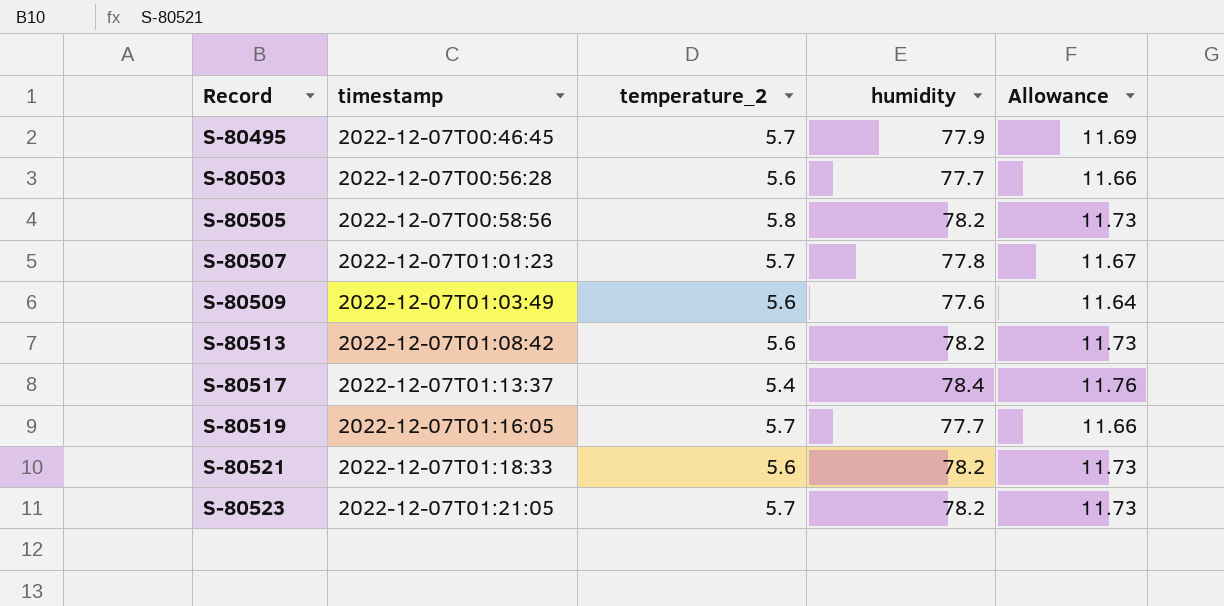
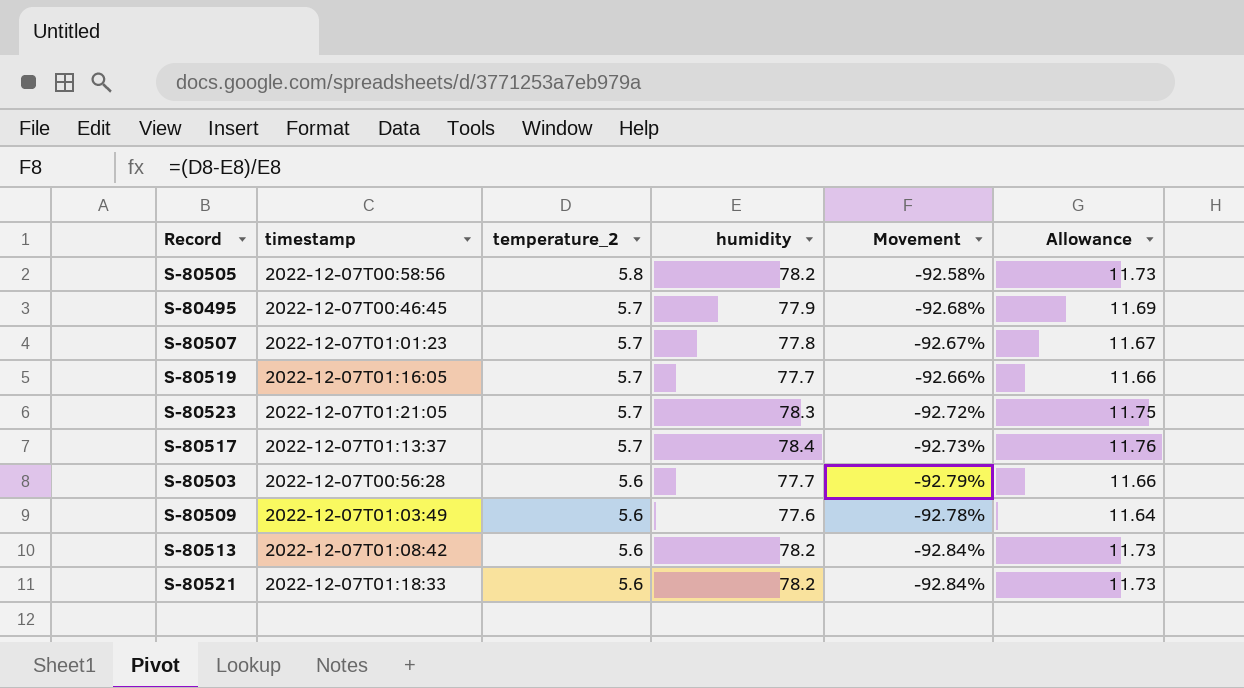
row order: Record ascending -> temperature_2 descending
column Movement | formula: none -> ([temperature_2] - [humidity]) / [humidity]
S-80523 | humidity: 78.2 -> 78.3
S-80523 | Allowance: 11.73 -> 11.75
S-80517 | temperature_2: 5.4 -> 5.7

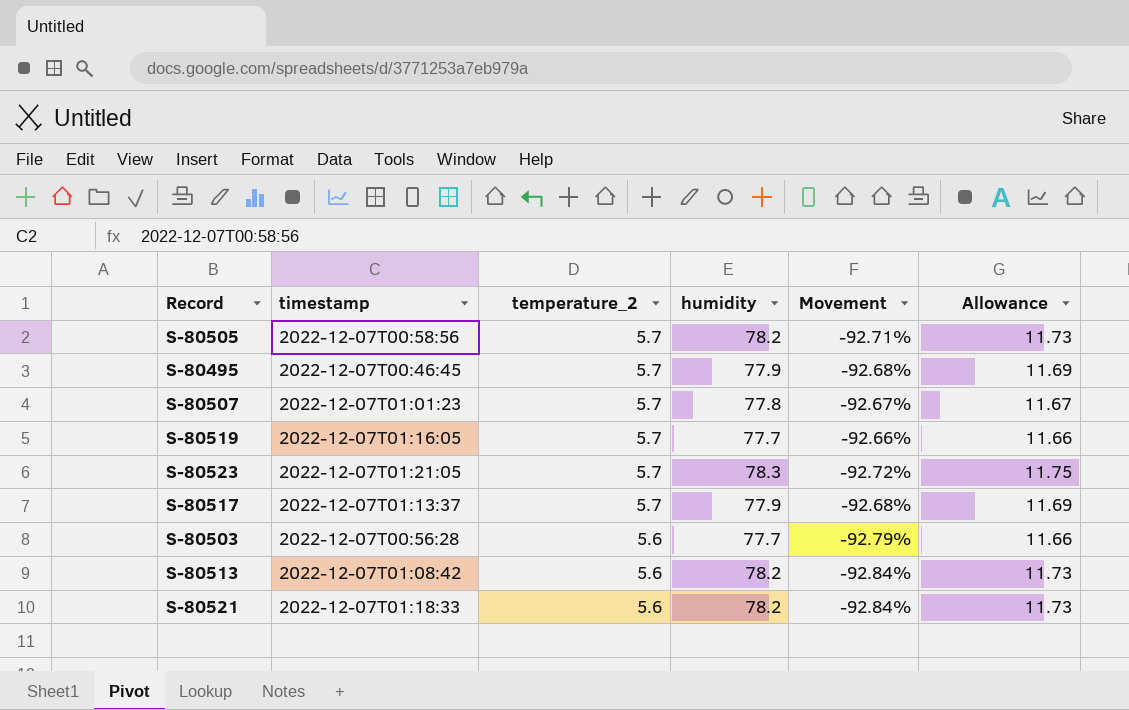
row S-80509: 2022-12-07T01:03:49 | 5.6 | 77.6 | -92.78% | 11.64 -> none
S-80505 | temperature_2: 5.8 -> 5.7
S-80505 | Movement: -92.58% -> -92.71%
S-80517 | humidity: 78.4 -> 77.9
S-80517 | Movement: -92.73% -> -92.68%
S-80517 | Allowance: 11.76 -> 11.69

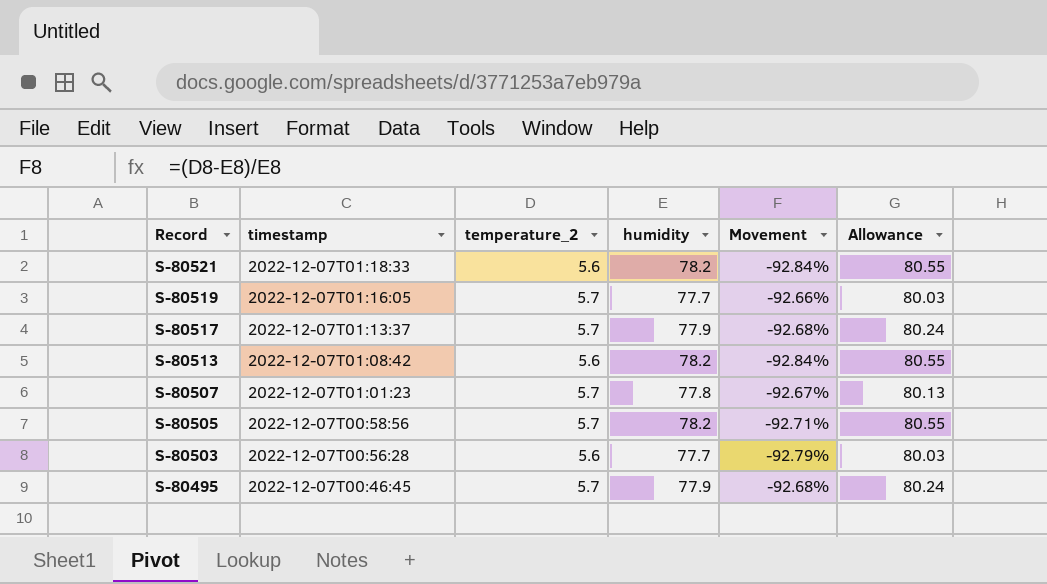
row order: temperature_2 descending -> Record descending
column Allowance | formula: [humidity] * 0.15 -> [humidity] * 1.03
row S-80523: 2022-12-07T01:21:05 | 5.7 | 78.3 | -92.72% | 11.75 -> none

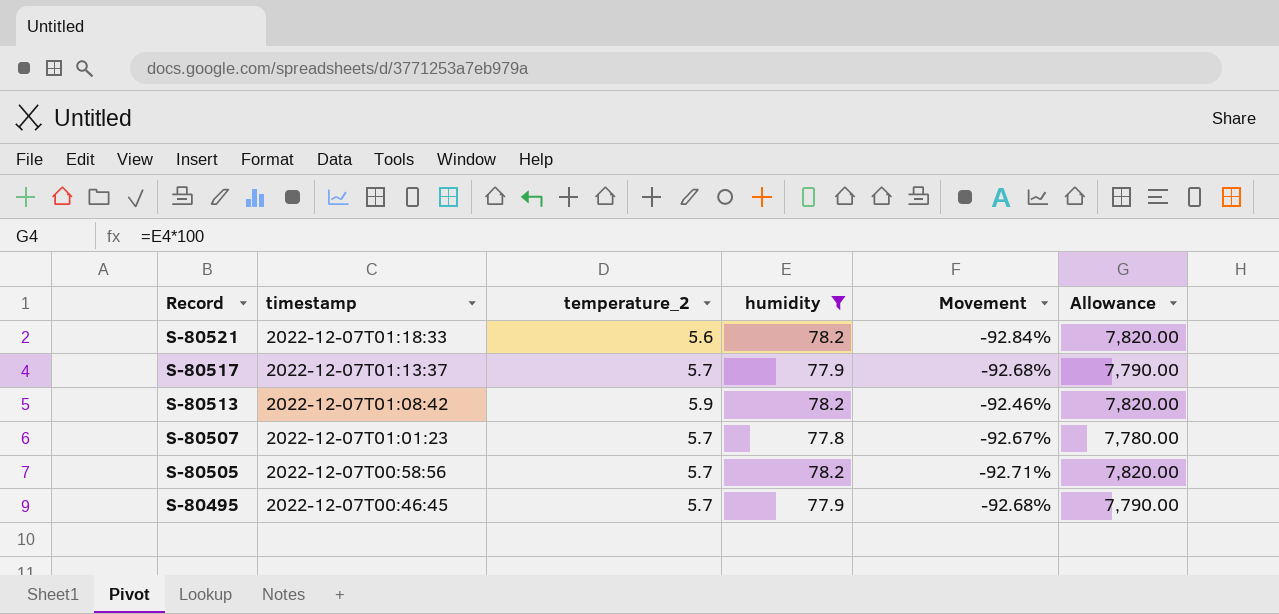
filter: none -> humidity != 77.7
column Allowance | formula: [humidity] * 1.03 -> [humidity] * 100
S-80513 | temperature_2: 5.6 -> 5.9
S-80513 | Movement: -92.84% -> -92.46%

